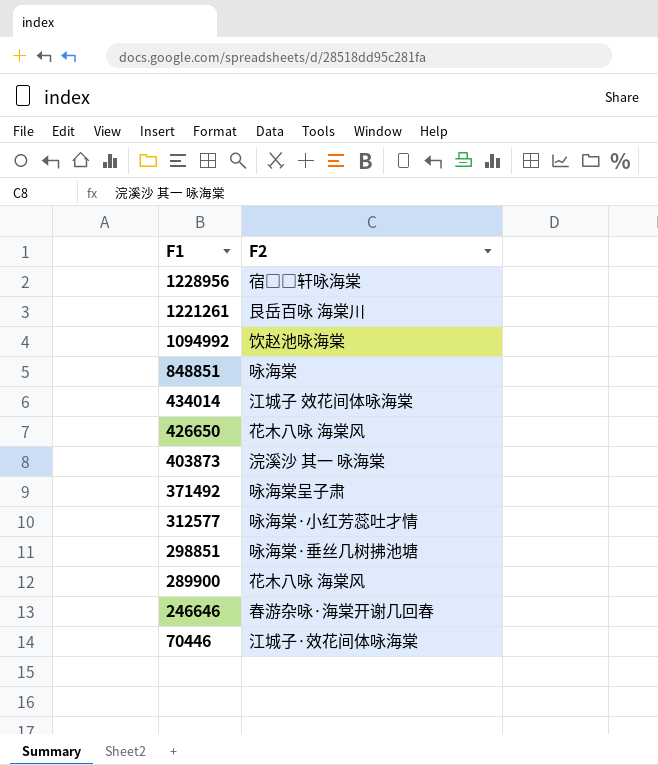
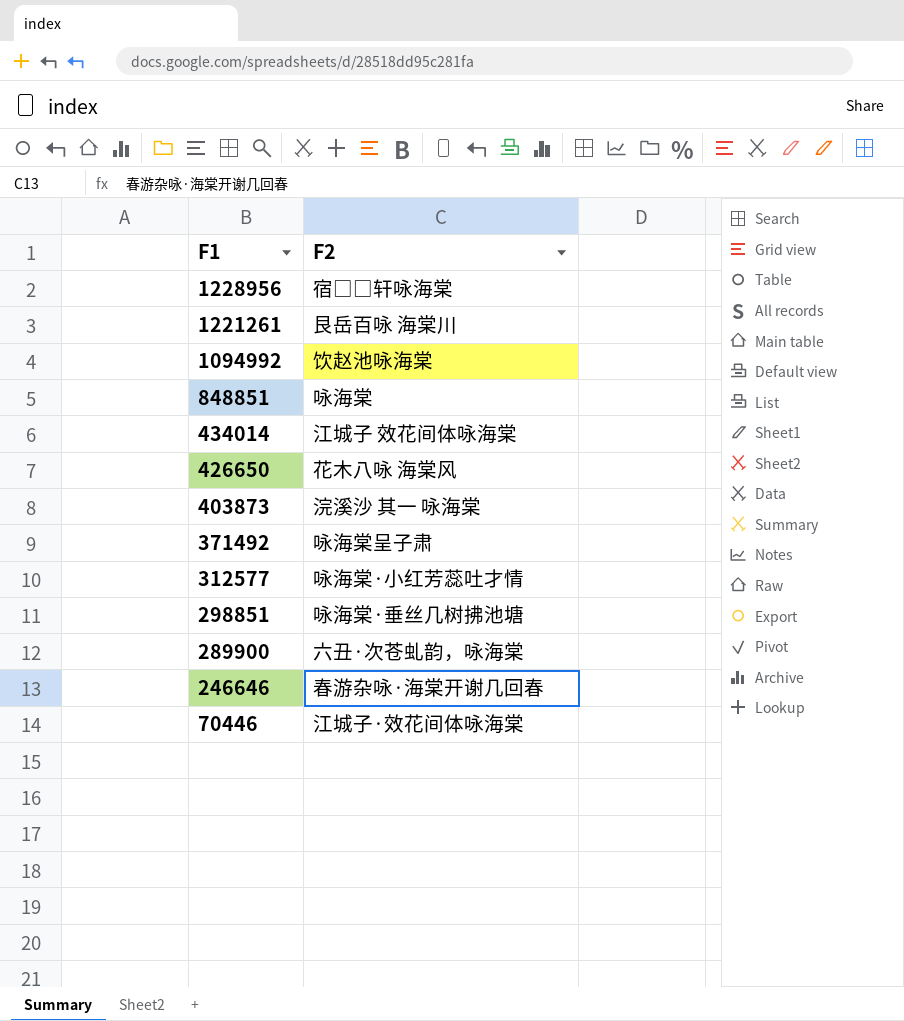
289900 | F2: 花木八咏 海棠风 -> 六丑·次苍虬韵，咏海棠

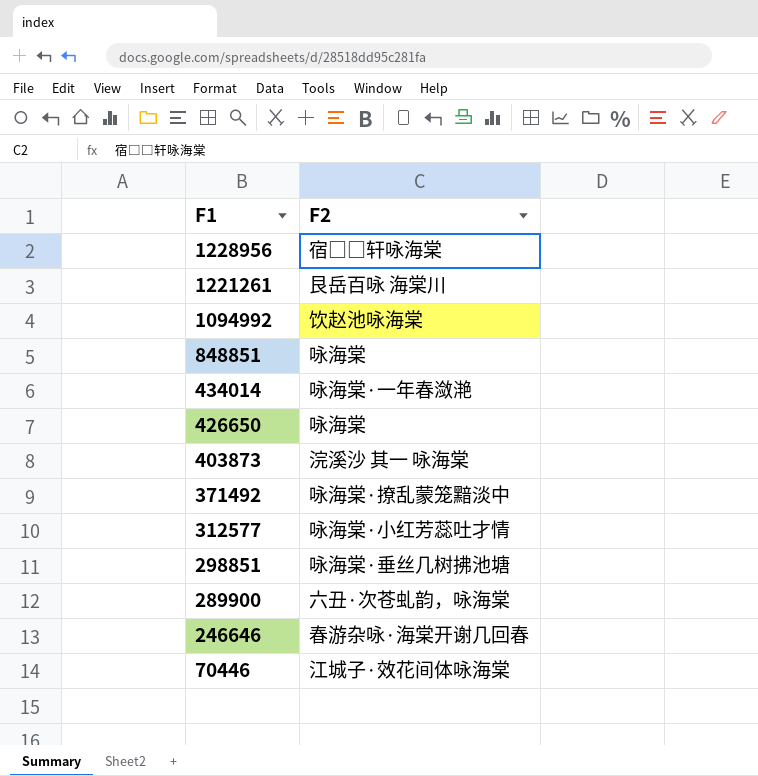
434014 | F2: 江城子 效花间体咏海棠 -> 咏海棠·一年春潋滟
426650 | F2: 花木八咏 海棠风 -> 咏海棠
371492 | F2: 咏海棠呈子肃 -> 咏海棠·撩乱蒙笼黯淡中

